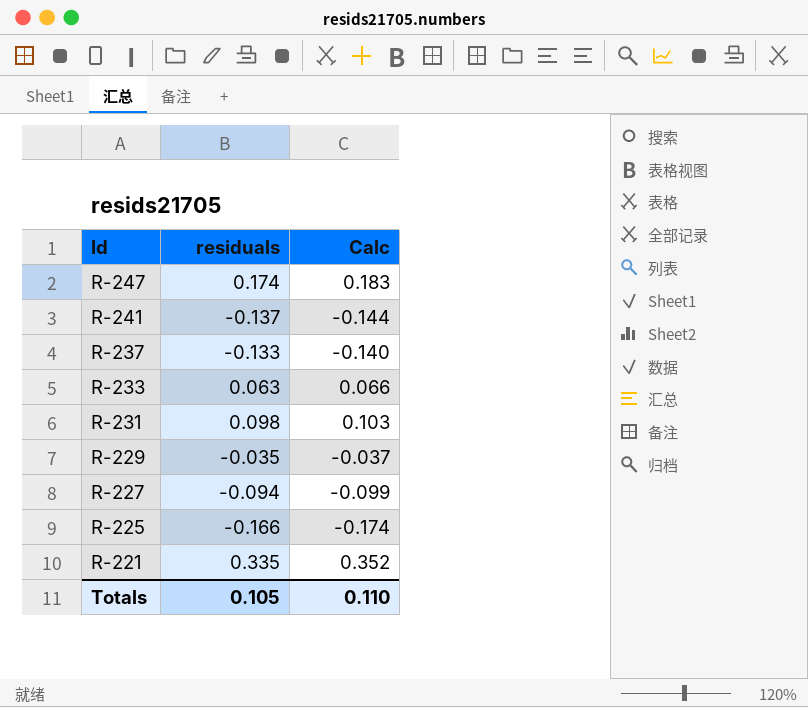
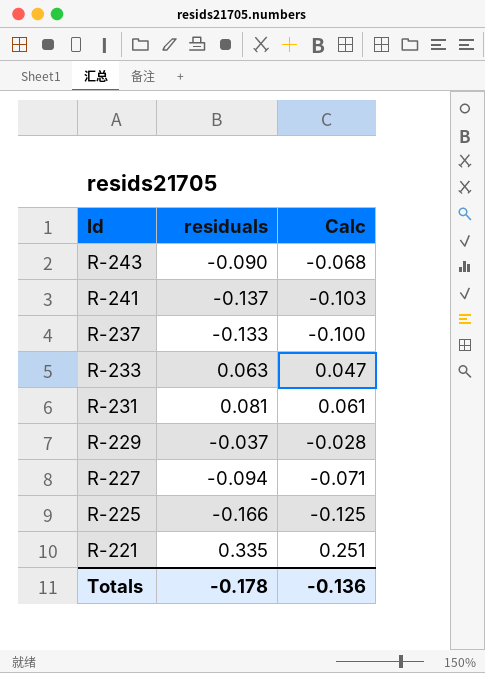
column Calc | formula: [residuals] * 1.05 -> [residuals] * 0.75
row R-247: 0.174 | 0.183 -> none
row R-243: none -> -0.090 | -0.068
R-231 | residuals: 0.098 -> 0.081
R-229 | residuals: -0.035 -> -0.037
Totals | residuals: 0.105 -> -0.178
Totals | Calc: 0.110 -> -0.136

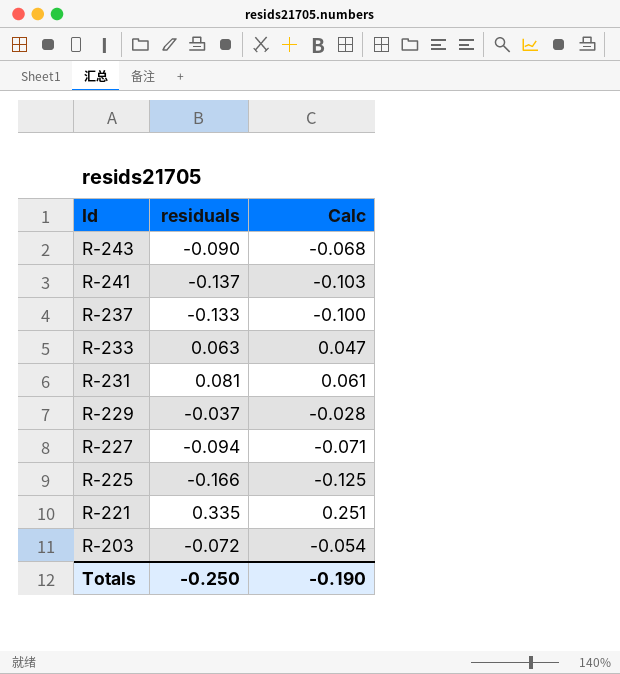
row R-203: none -> -0.072 | -0.054
Totals | residuals: -0.178 -> -0.250
Totals | Calc: -0.136 -> -0.190

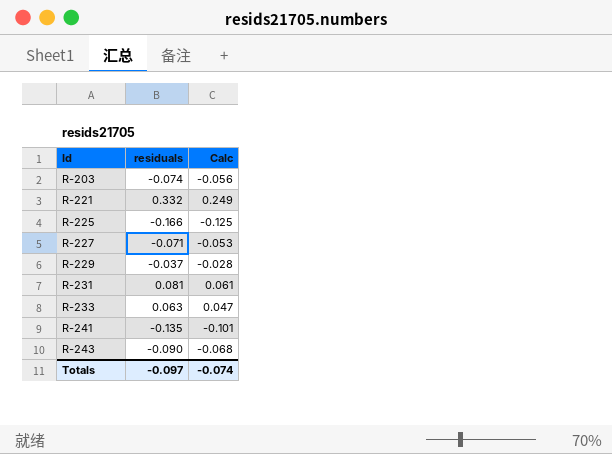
row order: Id descending -> Id ascending
row R-237: -0.133 | -0.100 -> none
R-203 | residuals: -0.072 -> -0.074
R-203 | Calc: -0.054 -> -0.056
R-221 | residuals: 0.335 -> 0.332
R-221 | Calc: 0.251 -> 0.249
R-227 | residuals: -0.094 -> -0.071
R-227 | Calc: -0.071 -> -0.053
R-241 | residuals: -0.137 -> -0.135
R-241 | Calc: -0.103 -> -0.101
Totals | residuals: -0.250 -> -0.097
Totals | Calc: -0.190 -> -0.074

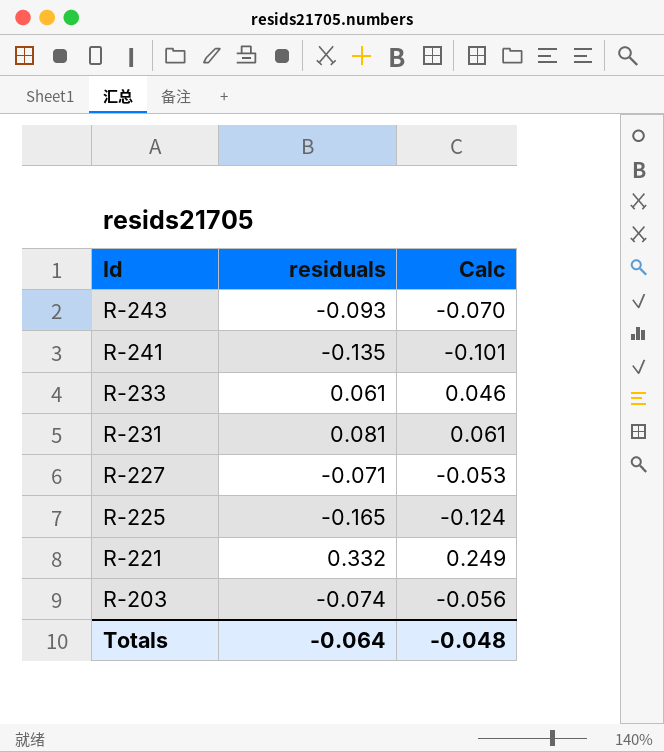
row order: Id ascending -> Id descending
row R-229: -0.037 | -0.028 -> none
R-243 | residuals: -0.090 -> -0.093
R-243 | Calc: -0.068 -> -0.070
R-233 | residuals: 0.063 -> 0.061
R-233 | Calc: 0.047 -> 0.046
R-225 | residuals: -0.166 -> -0.165
R-225 | Calc: -0.125 -> -0.124
Totals | residuals: -0.097 -> -0.064
Totals | Calc: -0.074 -> -0.048

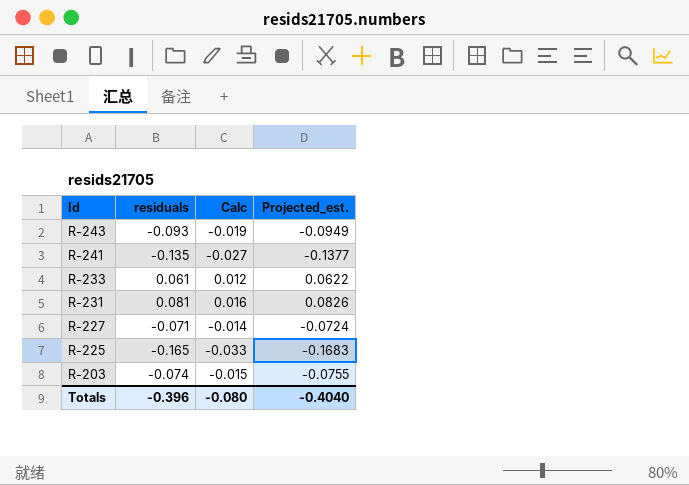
column Calc | formula: [residuals] * 0.75 -> [residuals] * 0.2
column Projected_est. | formula: none -> [residuals] * 1.02
row R-221: 0.332 | 0.249 -> none
Totals | residuals: -0.064 -> -0.396
Totals | Calc: -0.048 -> -0.080

